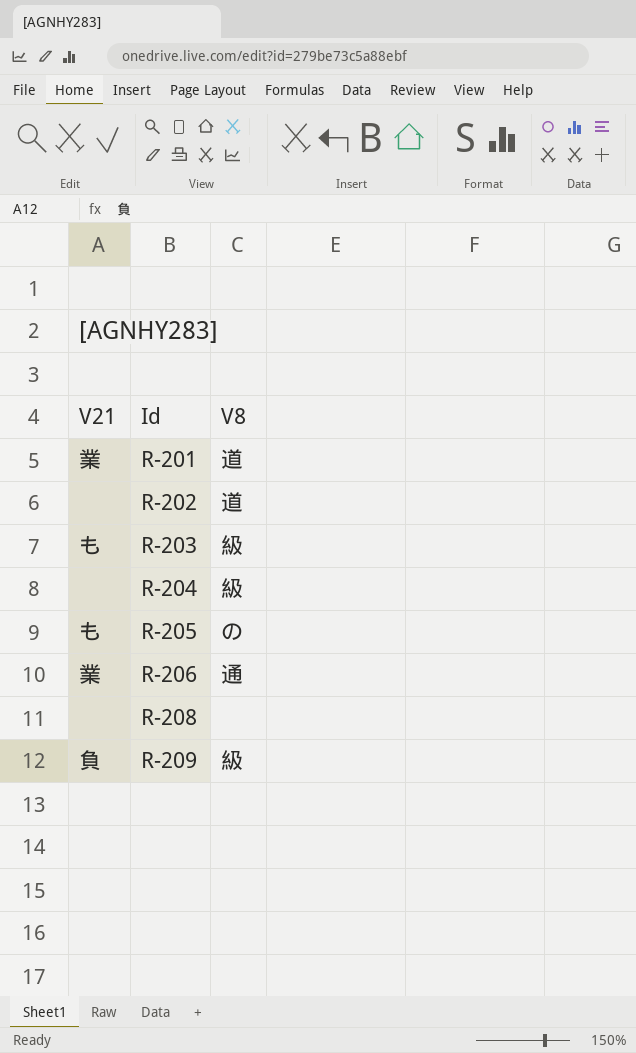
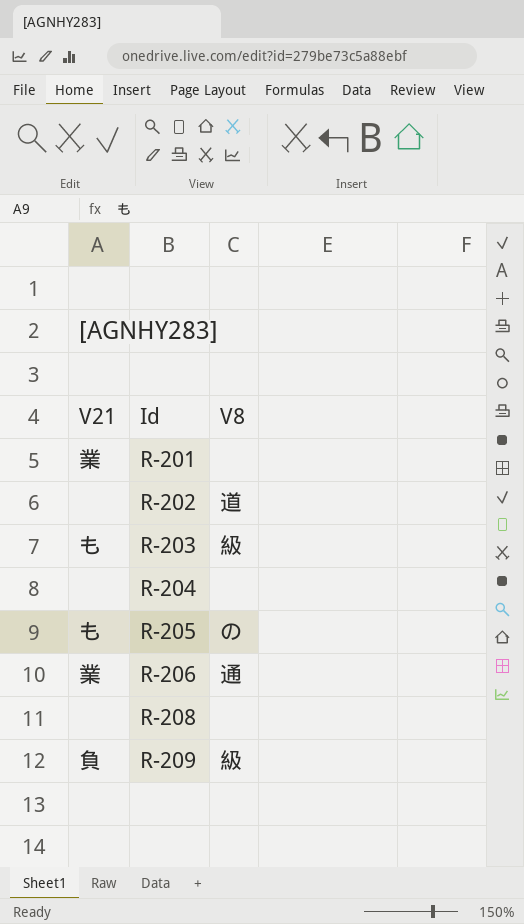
R-201 | V8: 道 -> none
R-204 | V8: 級 -> none

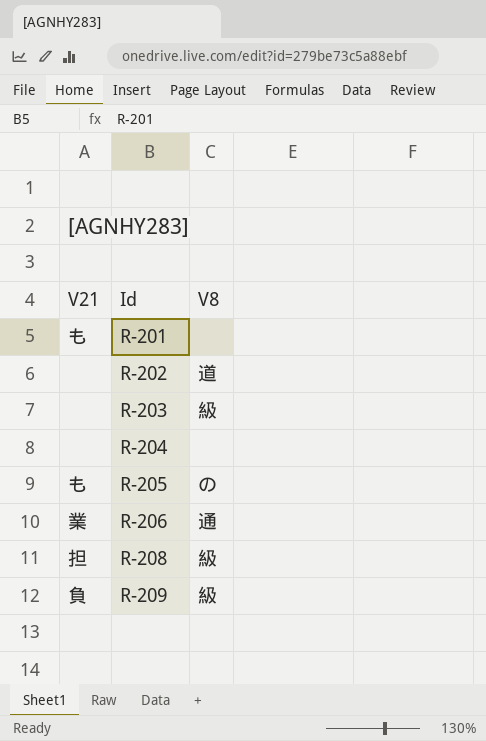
R-201 | V21: 業 -> も
R-203 | V21: も -> none
R-208 | V21: none -> 担
R-208 | V8: none -> 級

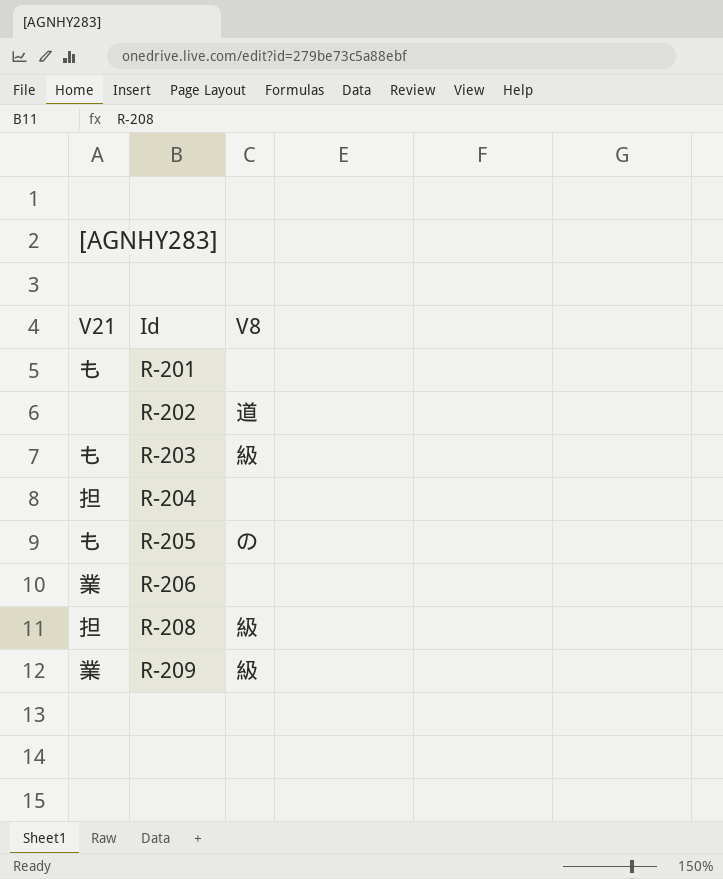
R-203 | V21: none -> も
R-204 | V21: none -> 担
R-206 | V8: 通 -> none
R-209 | V21: 負 -> 業

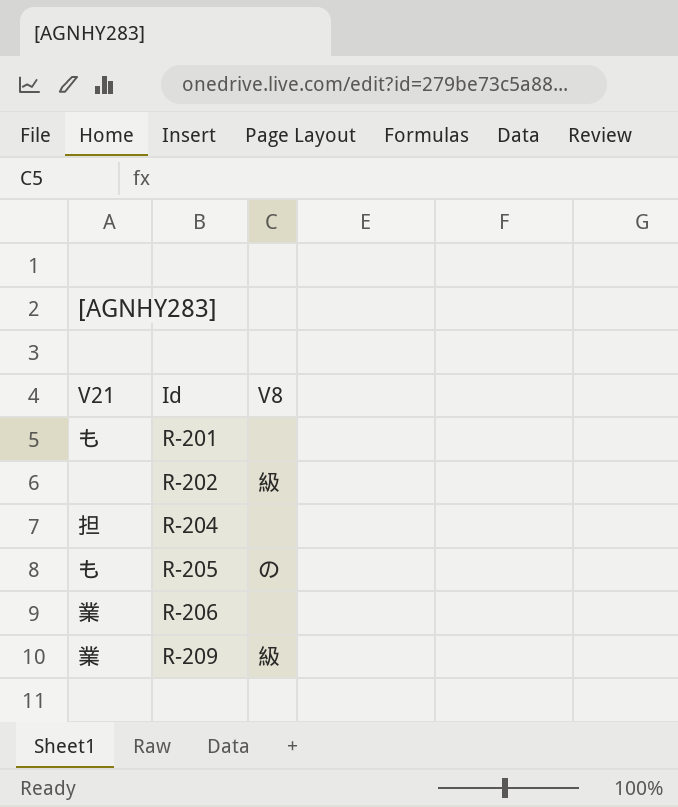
row R-203: も | 級 -> none
row R-208: 担 | 級 -> none
R-202 | V8: 道 -> 級

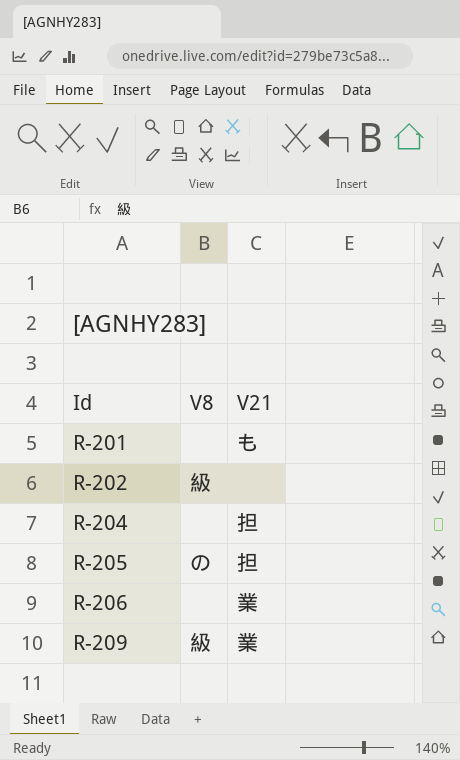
column V21 | position: 1 -> 3
R-205 | V21: も -> 担

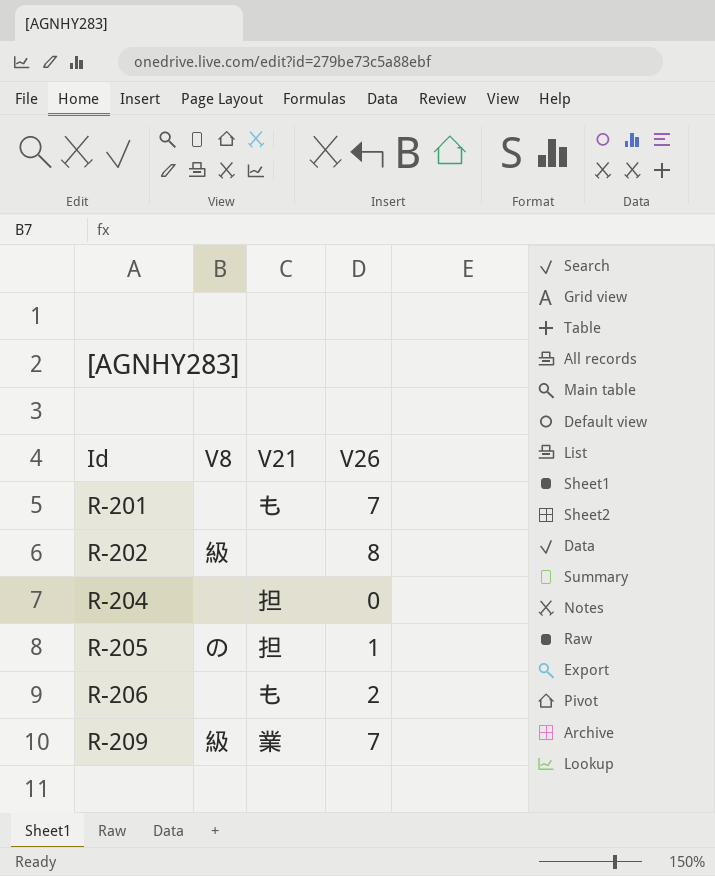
column V26 | position: none -> 4
R-206 | V21: 業 -> も

